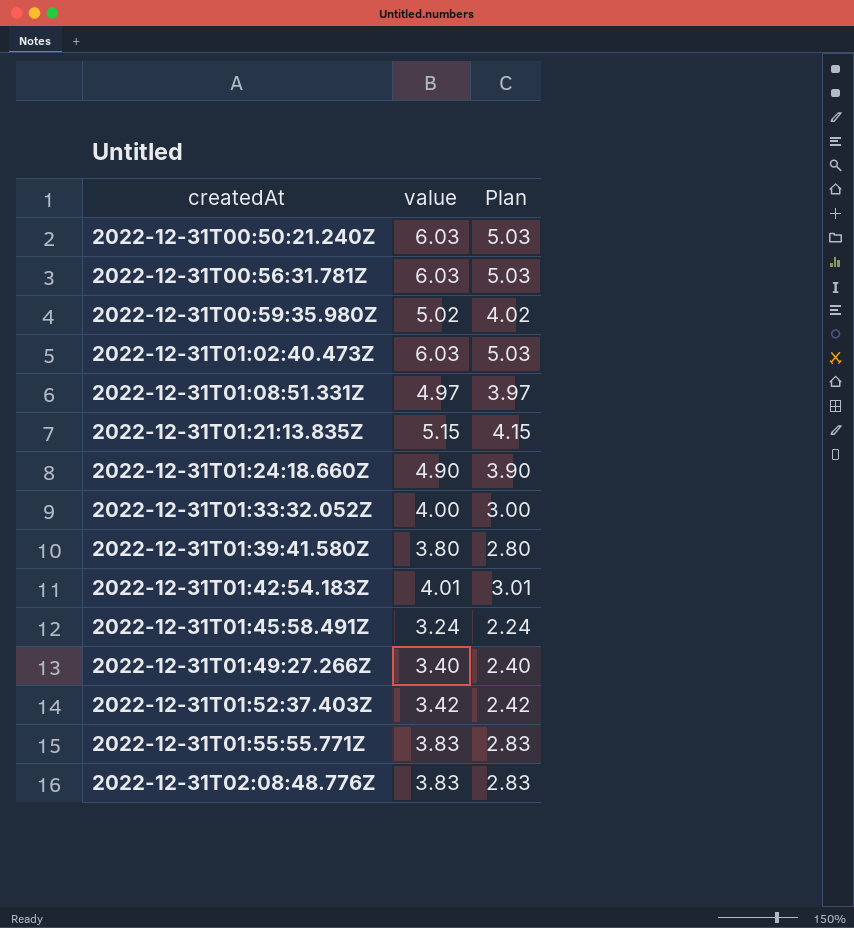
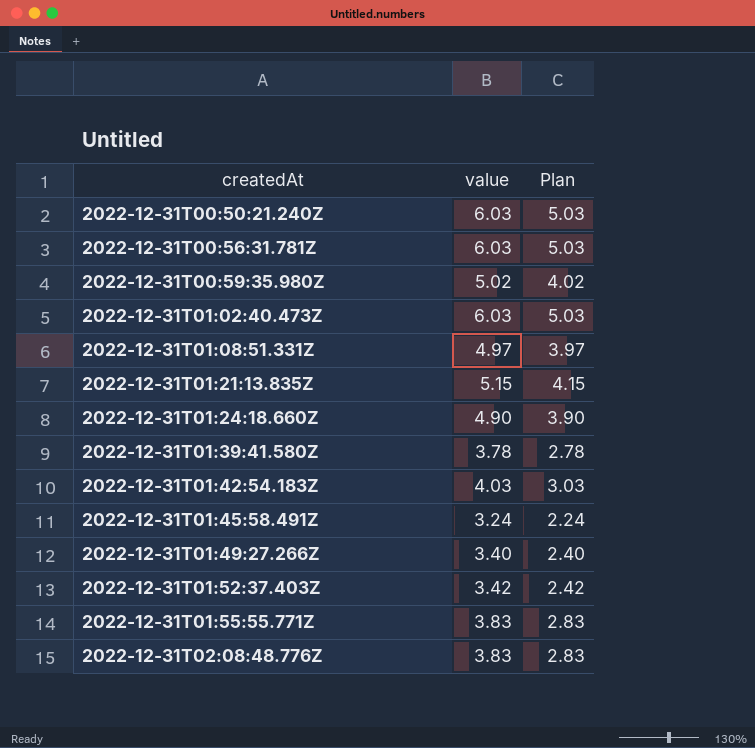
row 2022-12-31T01:33:32.052Z: 4.00 | 3.00 -> none
2022-12-31T01:39:41.580Z | value: 3.80 -> 3.78
2022-12-31T01:39:41.580Z | Plan: 2.80 -> 2.78
2022-12-31T01:42:54.183Z | value: 4.01 -> 4.03
2022-12-31T01:42:54.183Z | Plan: 3.01 -> 3.03

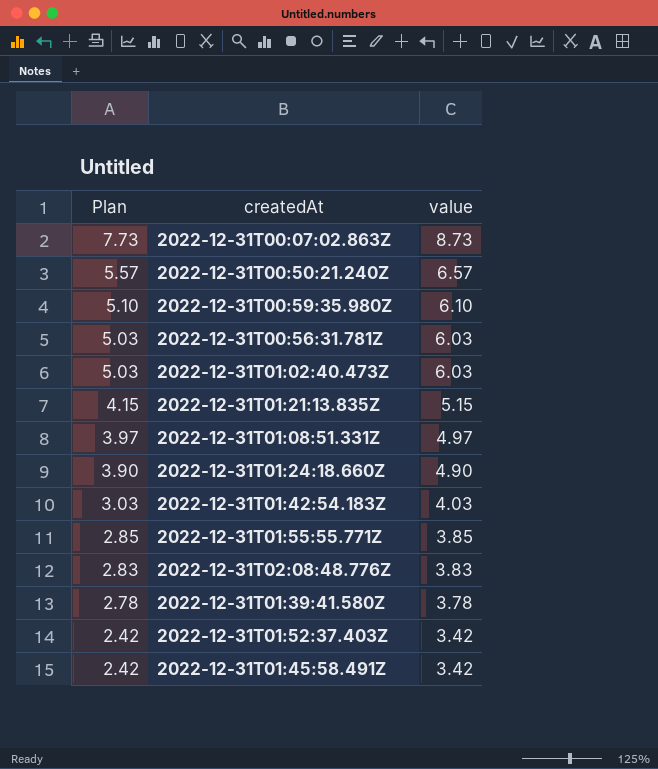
row order: createdAt ascending -> Plan descending
column Plan | position: 3 -> 1
row 2022-12-31T01:49:27.266Z: 3.40 | 2.40 -> none
row 2022-12-31T00:07:02.863Z: none -> 7.73 | 8.73
2022-12-31T00:50:21.240Z | Plan: 5.03 -> 5.57
2022-12-31T00:50:21.240Z | value: 6.03 -> 6.57
2022-12-31T00:59:35.980Z | Plan: 4.02 -> 5.10
2022-12-31T00:59:35.980Z | value: 5.02 -> 6.10
2022-12-31T01:55:55.771Z | Plan: 2.83 -> 2.85
2022-12-31T01:55:55.771Z | value: 3.83 -> 3.85
2022-12-31T01:45:58.491Z | Plan: 2.24 -> 2.42
2022-12-31T01:45:58.491Z | value: 3.24 -> 3.42

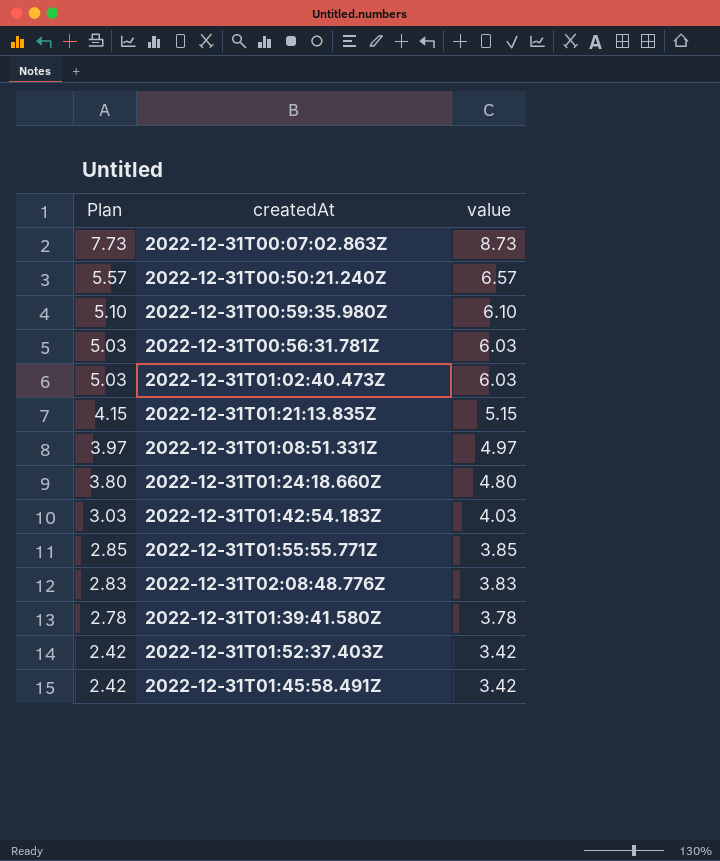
2022-12-31T01:24:18.660Z | Plan: 3.90 -> 3.80
2022-12-31T01:24:18.660Z | value: 4.90 -> 4.80

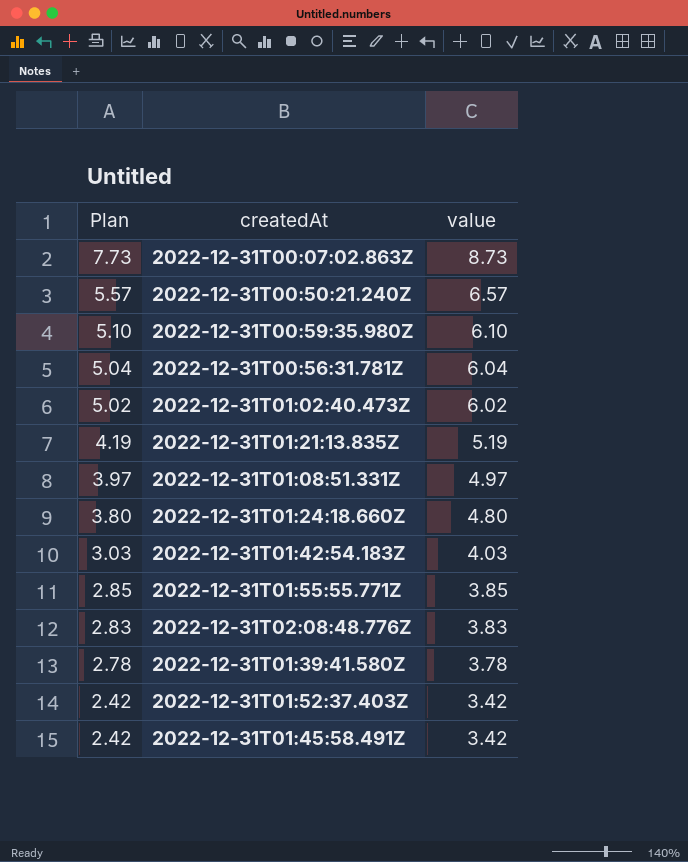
2022-12-31T00:56:31.781Z | Plan: 5.03 -> 5.04
2022-12-31T00:56:31.781Z | value: 6.03 -> 6.04
2022-12-31T01:02:40.473Z | Plan: 5.03 -> 5.02
2022-12-31T01:02:40.473Z | value: 6.03 -> 6.02
2022-12-31T01:21:13.835Z | Plan: 4.15 -> 4.19
2022-12-31T01:21:13.835Z | value: 5.15 -> 5.19

